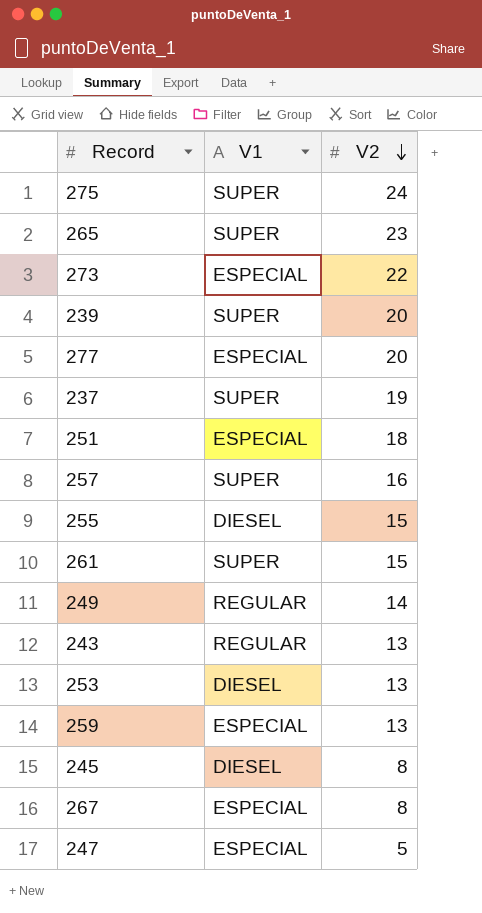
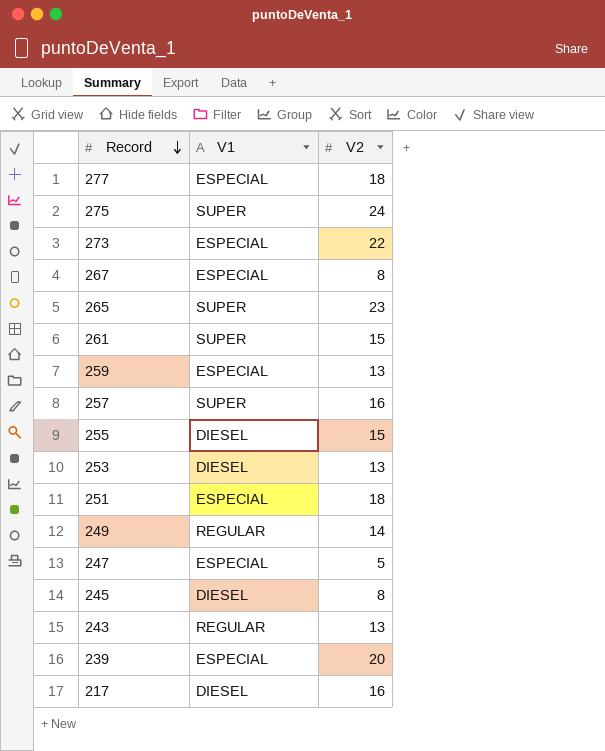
row order: V2 descending -> Record descending
row 237: SUPER | 19 -> none
277 | V2: 20 -> 18
239 | V1: SUPER -> ESPECIAL
row 217: none -> DIESEL | 16

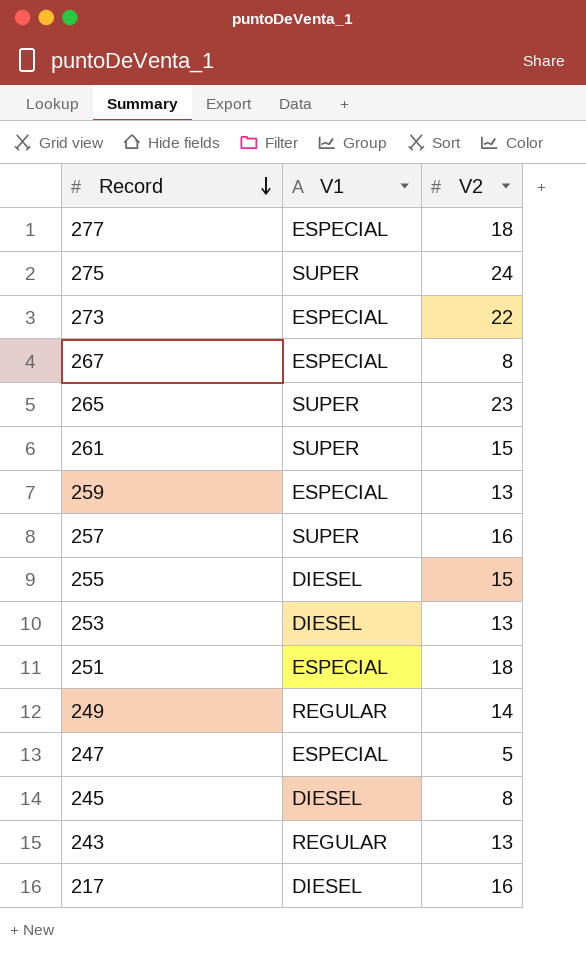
row 239: ESPECIAL | 20 -> none

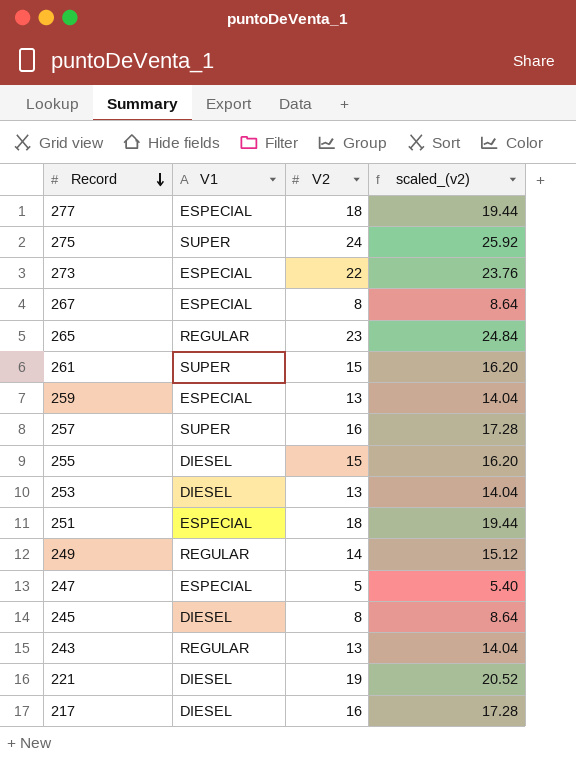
column scaled_(v2) | formula: none -> [V2] * 1.08
265 | V1: SUPER -> REGULAR
row 221: none -> DIESEL | 19 | 20.52

